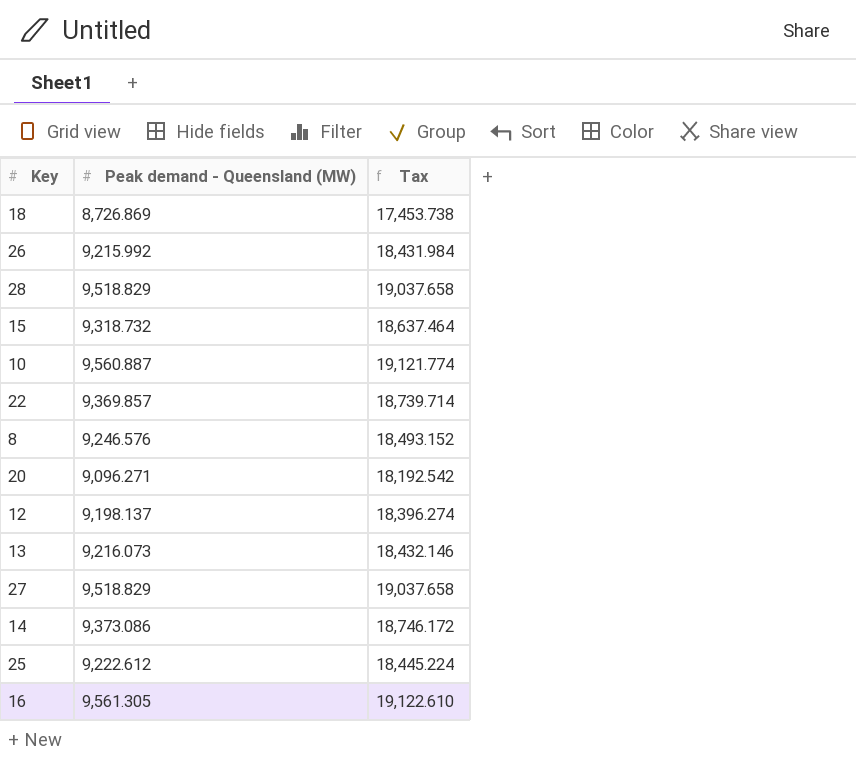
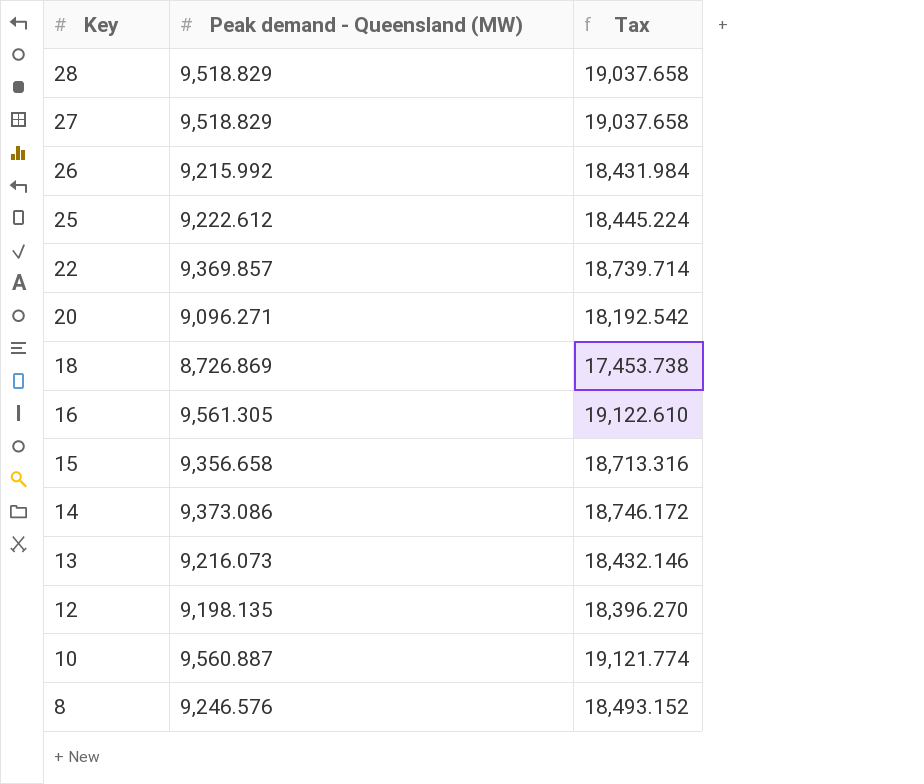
row order: none -> Key descending
15 | Peak demand - Queensland (MW): 9,318.732 -> 9,356.658
15 | Tax: 18,637.464 -> 18,713.316
12 | Peak demand - Queensland (MW): 9,198.137 -> 9,198.135
12 | Tax: 18,396.274 -> 18,396.270

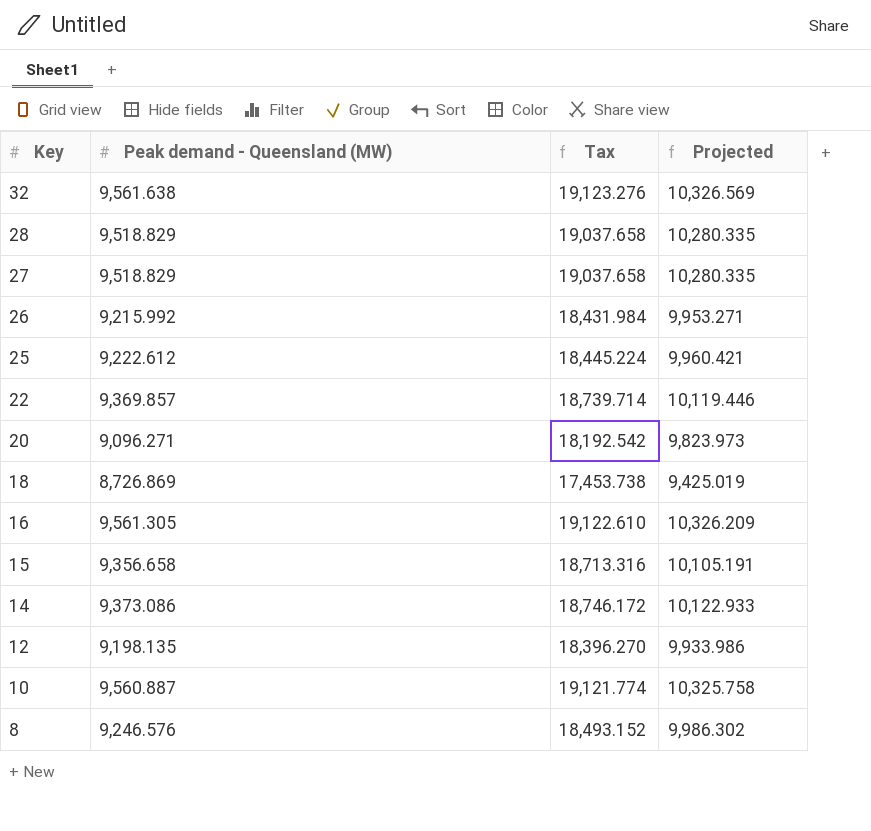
column Projected | formula: none -> [Peak demand - Queensland (MW)] * 1.08
row 13: 9,216.073 | 18,432.146 -> none
row 32: none -> 9,561.638 | 19,123.276 | 10,326.569

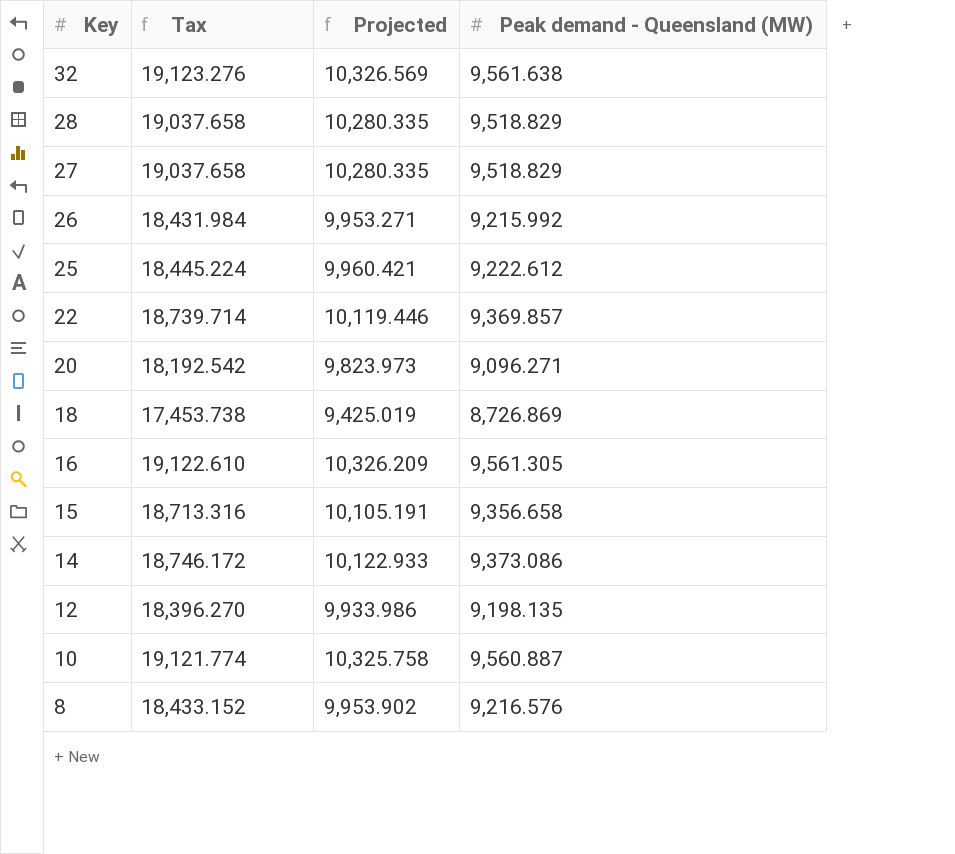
column Peak demand - Queensland (MW) | position: 2 -> 4
8 | Tax: 18,493.152 -> 18,433.152
8 | Projected: 9,986.302 -> 9,953.902
8 | Peak demand - Queensland (MW): 9,246.576 -> 9,216.576

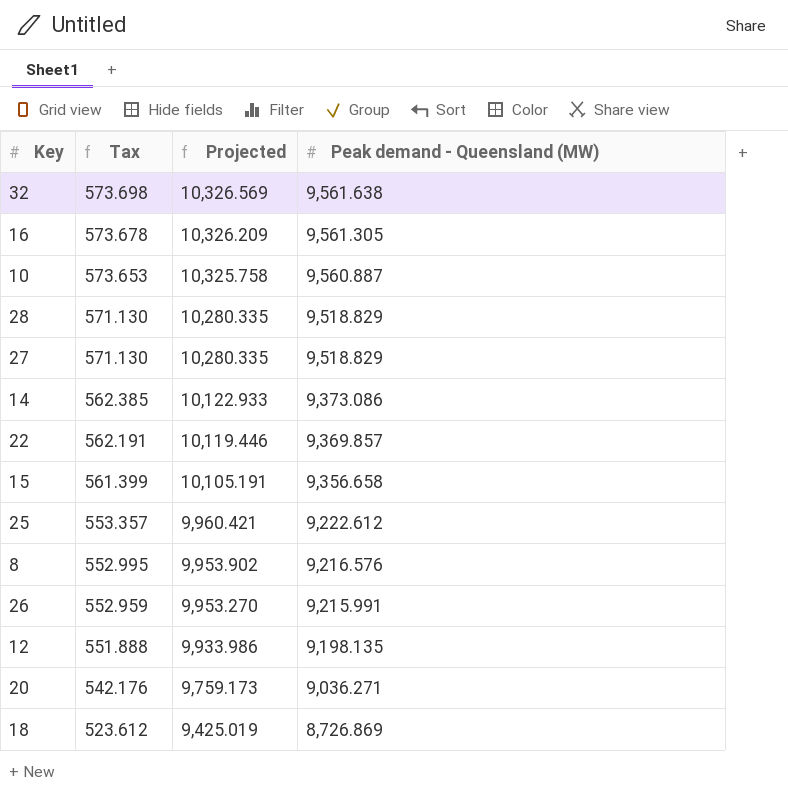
row order: Key descending -> Tax descending
column Tax | formula: [Peak demand - Queensland (MW)] * 2 -> [Peak demand - Queensland (MW)] * 0.06
26 | Projected: 9,953.271 -> 9,953.270
26 | Peak demand - Queensland (MW): 9,215.992 -> 9,215.991
20 | Projected: 9,823.973 -> 9,759.173
20 | Peak demand - Queensland (MW): 9,096.271 -> 9,036.271

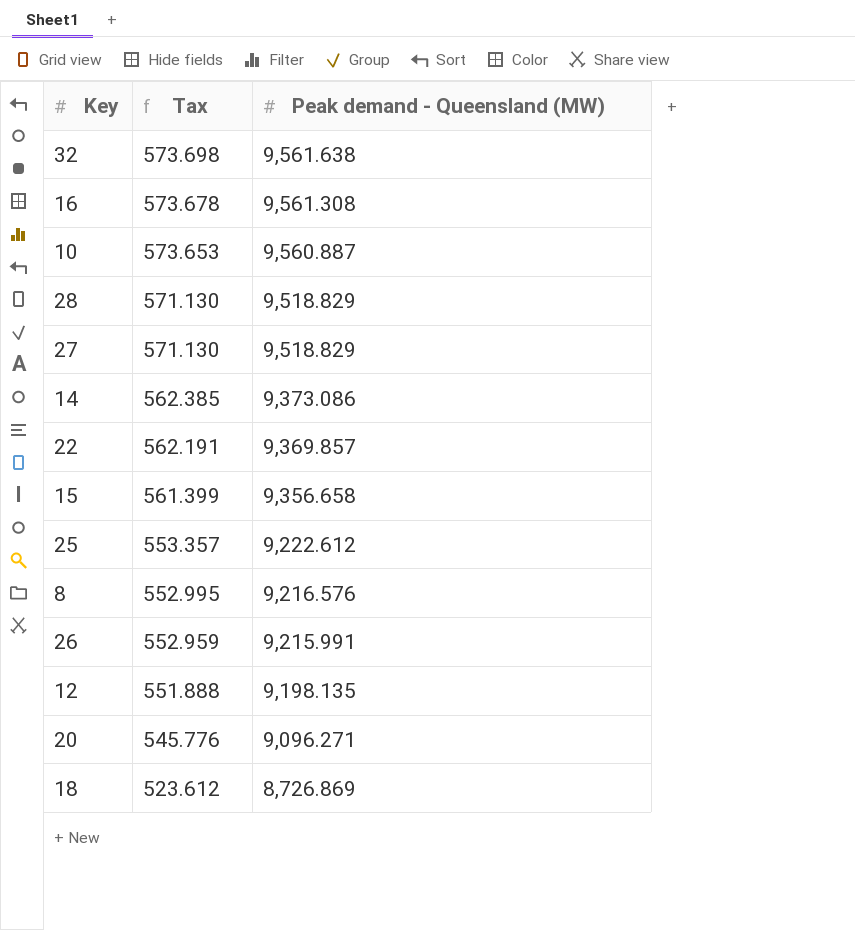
column Projected | formula: [Peak demand - Queensland (MW)] * 1.08 -> none
16 | Peak demand - Queensland (MW): 9,561.305 -> 9,561.308
20 | Tax: 542.176 -> 545.776
20 | Peak demand - Queensland (MW): 9,036.271 -> 9,096.271

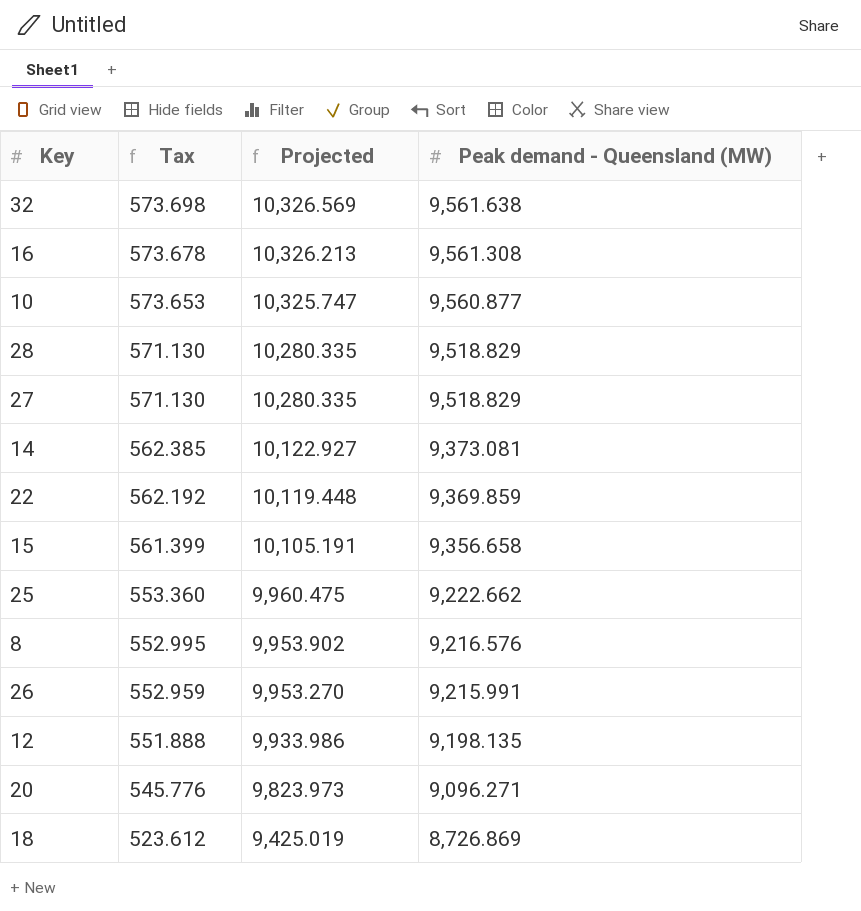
column Projected | formula: none -> [Peak demand - Queensland (MW)] * 1.08
10 | Peak demand - Queensland (MW): 9,560.887 -> 9,560.877
14 | Peak demand - Queensland (MW): 9,373.086 -> 9,373.081
22 | Tax: 562.191 -> 562.192
22 | Peak demand - Queensland (MW): 9,369.857 -> 9,369.859
25 | Tax: 553.357 -> 553.360
25 | Peak demand - Queensland (MW): 9,222.612 -> 9,222.662

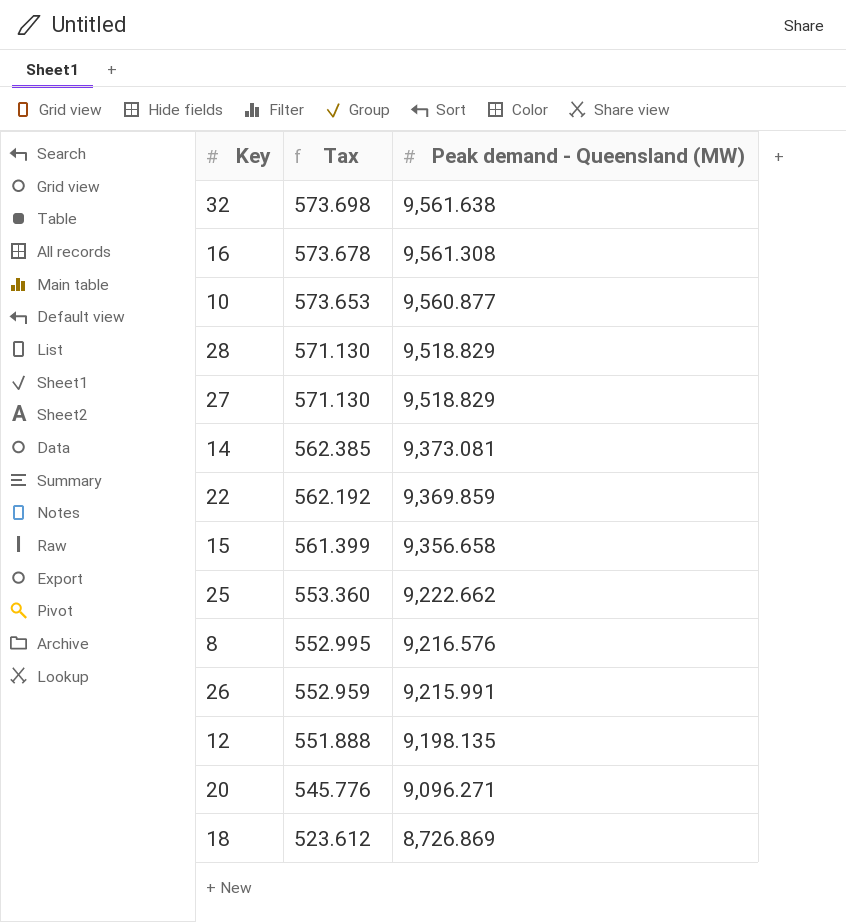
column Projected | formula: [Peak demand - Queensland (MW)] * 1.08 -> none

